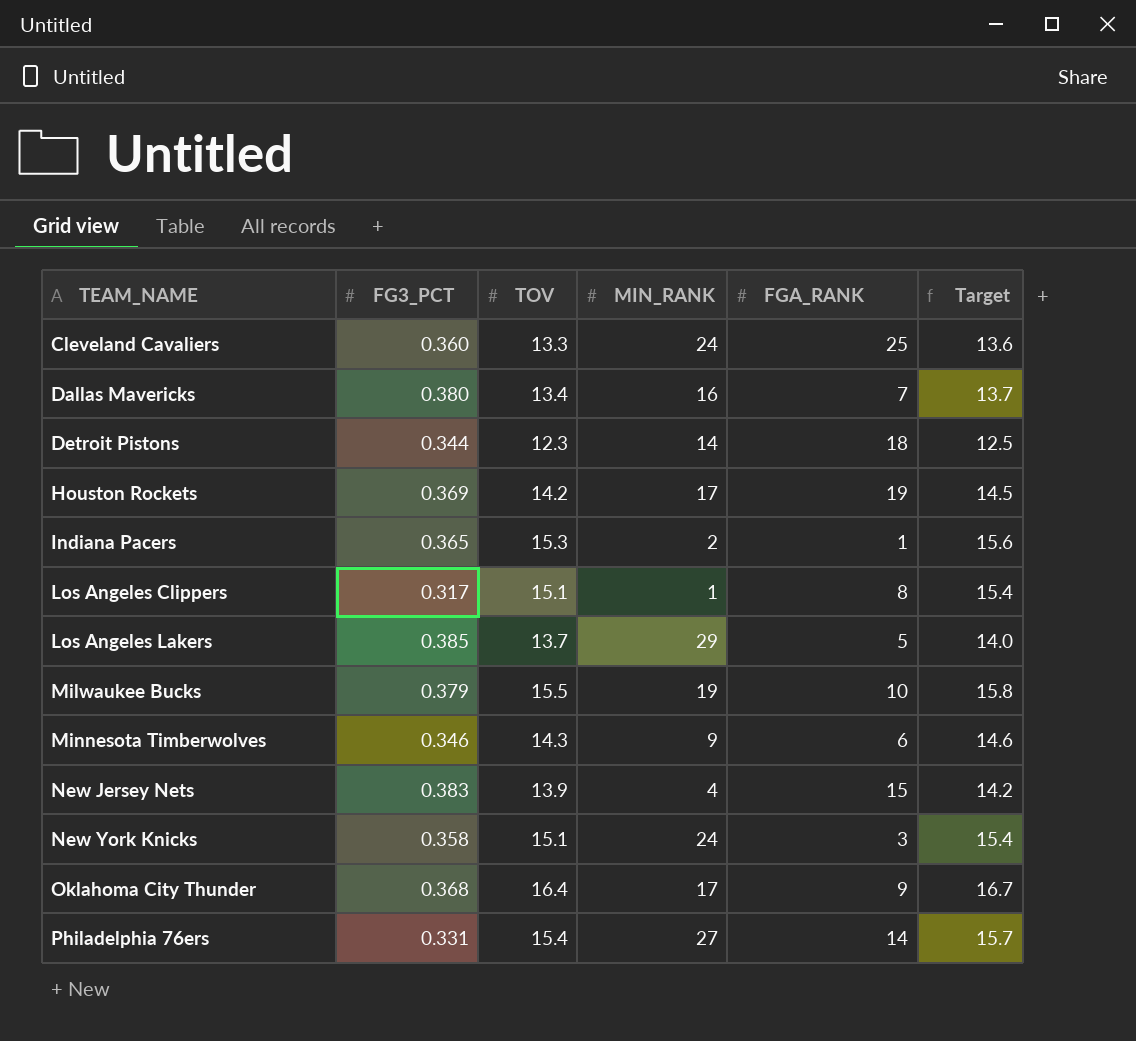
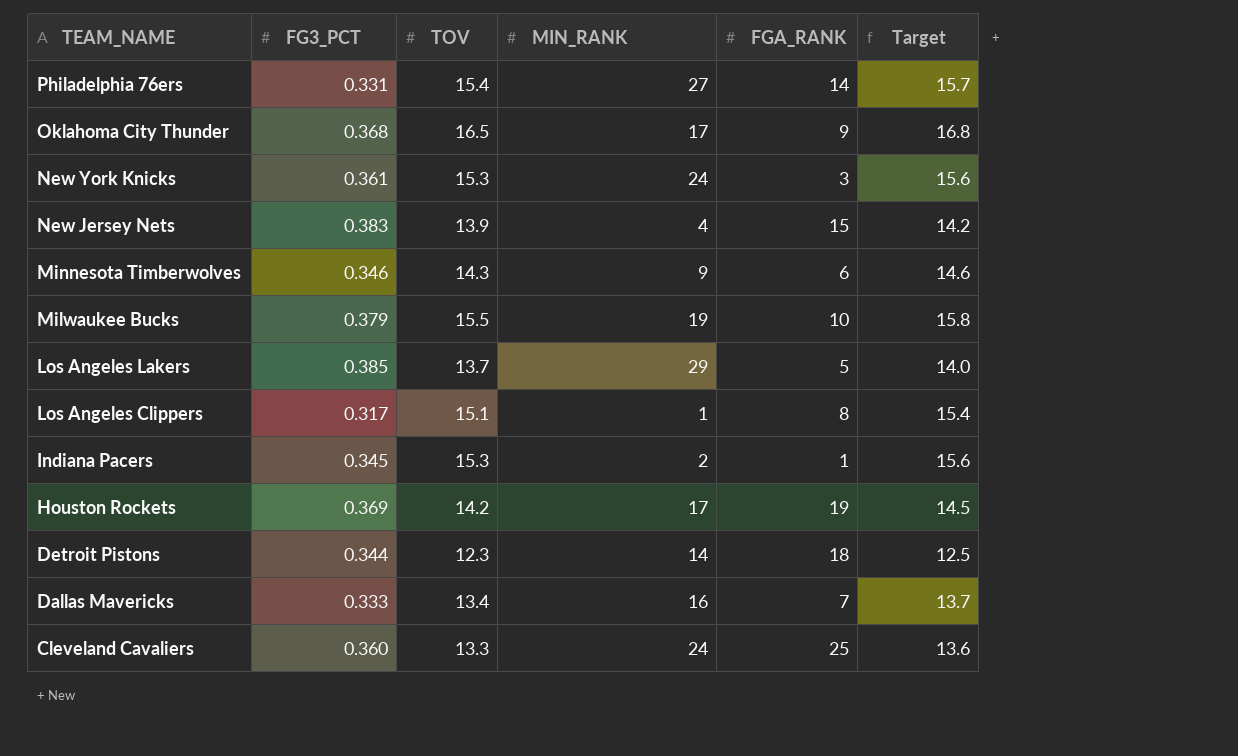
row order: TEAM_NAME ascending -> TEAM_NAME descending
Oklahoma City Thunder | TOV: 16.4 -> 16.5
Oklahoma City Thunder | Target: 16.7 -> 16.8
New York Knicks | FG3_PCT: 0.358 -> 0.361
New York Knicks | TOV: 15.1 -> 15.3
New York Knicks | Target: 15.4 -> 15.6
Indiana Pacers | FG3_PCT: 0.365 -> 0.345
Dallas Mavericks | FG3_PCT: 0.380 -> 0.333

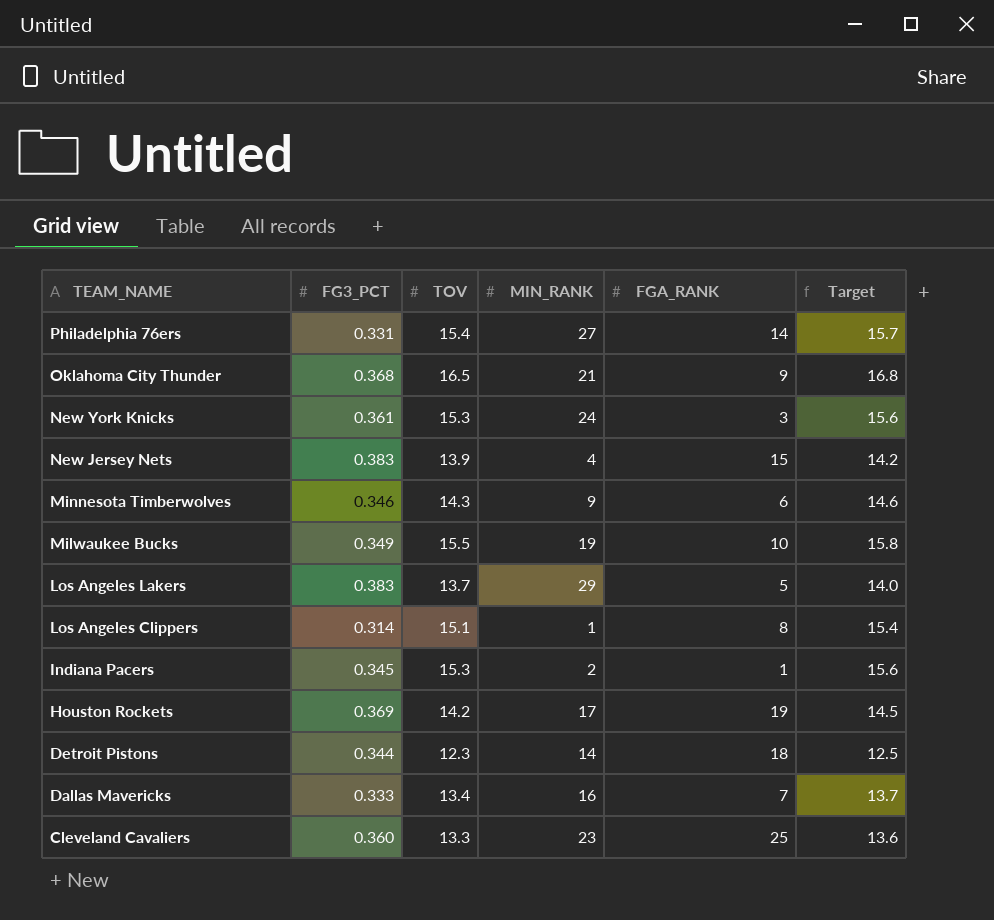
Oklahoma City Thunder | MIN_RANK: 17 -> 21
Milwaukee Bucks | FG3_PCT: 0.379 -> 0.349
Los Angeles Lakers | FG3_PCT: 0.385 -> 0.383
Los Angeles Clippers | FG3_PCT: 0.317 -> 0.314
Cleveland Cavaliers | MIN_RANK: 24 -> 23

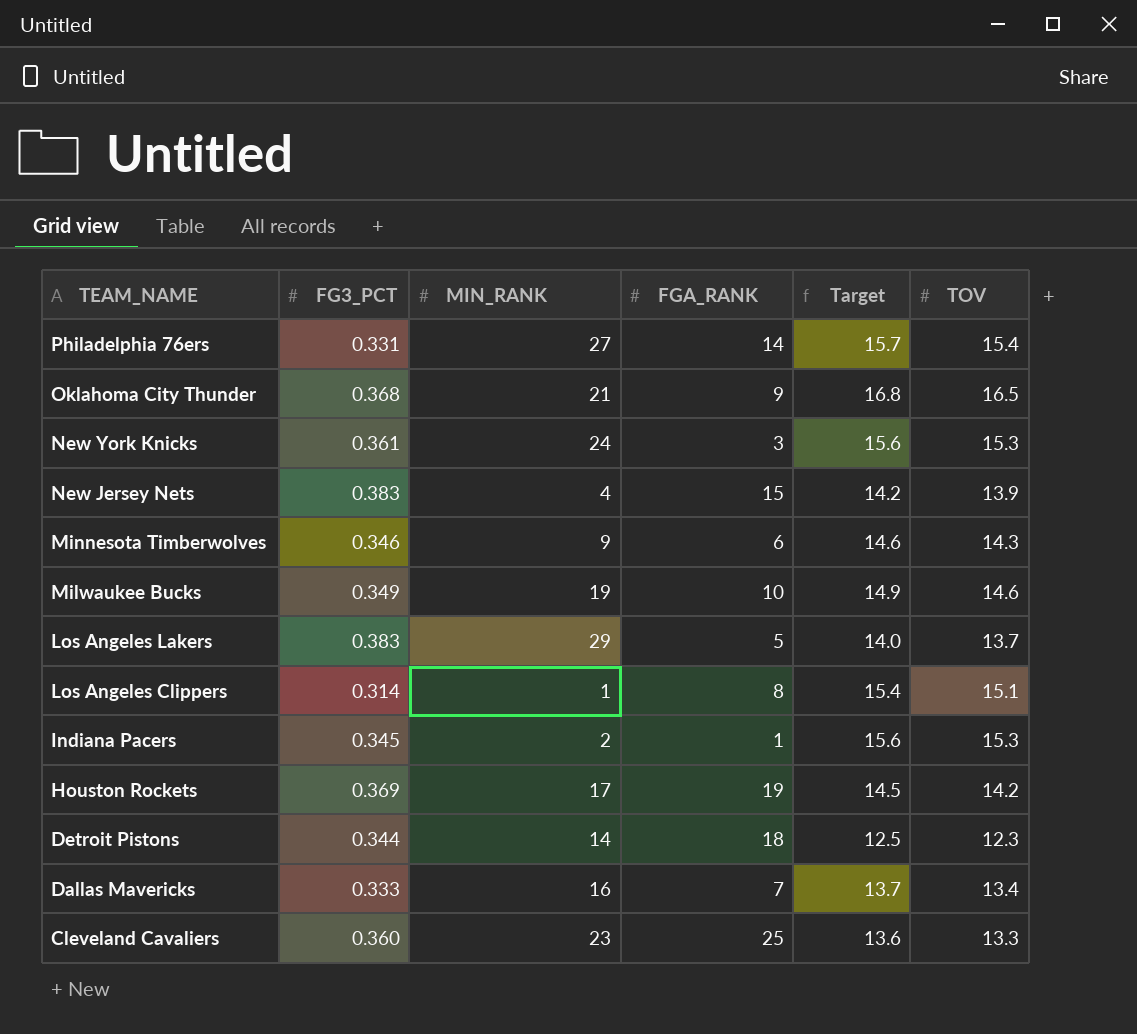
column TOV | position: 3 -> 6
Milwaukee Bucks | Target: 15.8 -> 14.9
Milwaukee Bucks | TOV: 15.5 -> 14.6

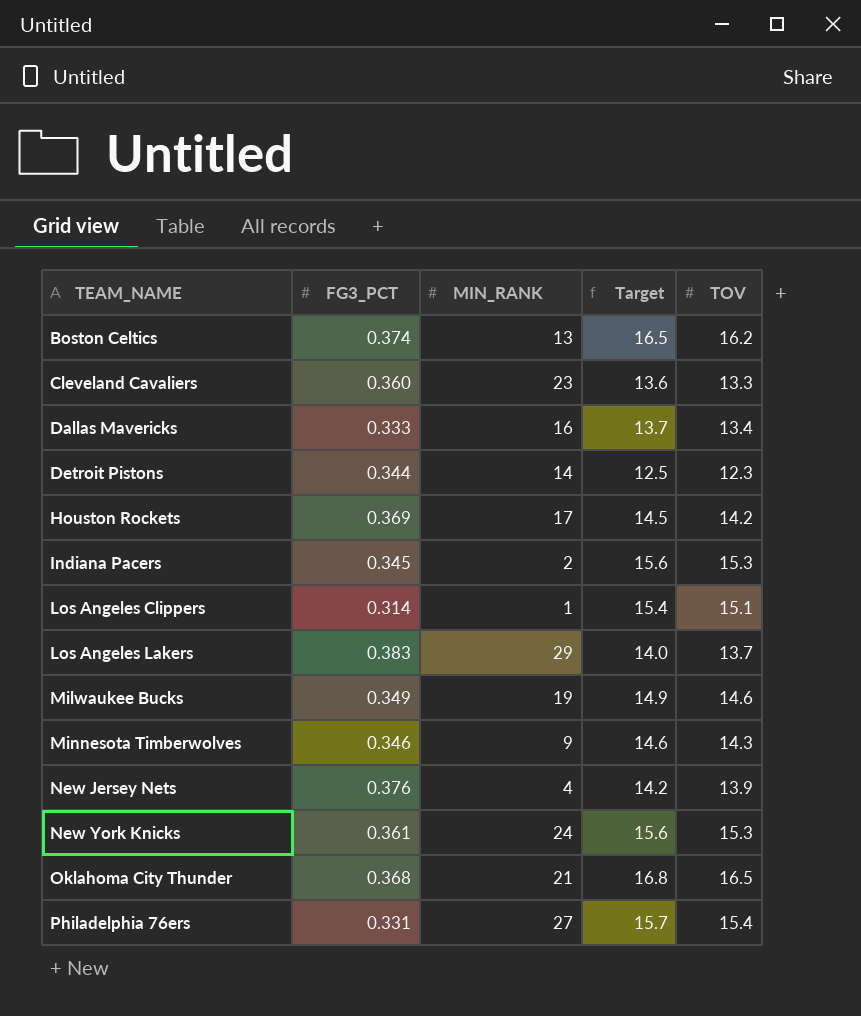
row order: TEAM_NAME descending -> TEAM_NAME ascending
column FGA_RANK | position: 4 -> none
row Boston Celtics: none -> 0.374 | 13 | 16.5 | 16.2
New Jersey Nets | FG3_PCT: 0.383 -> 0.376

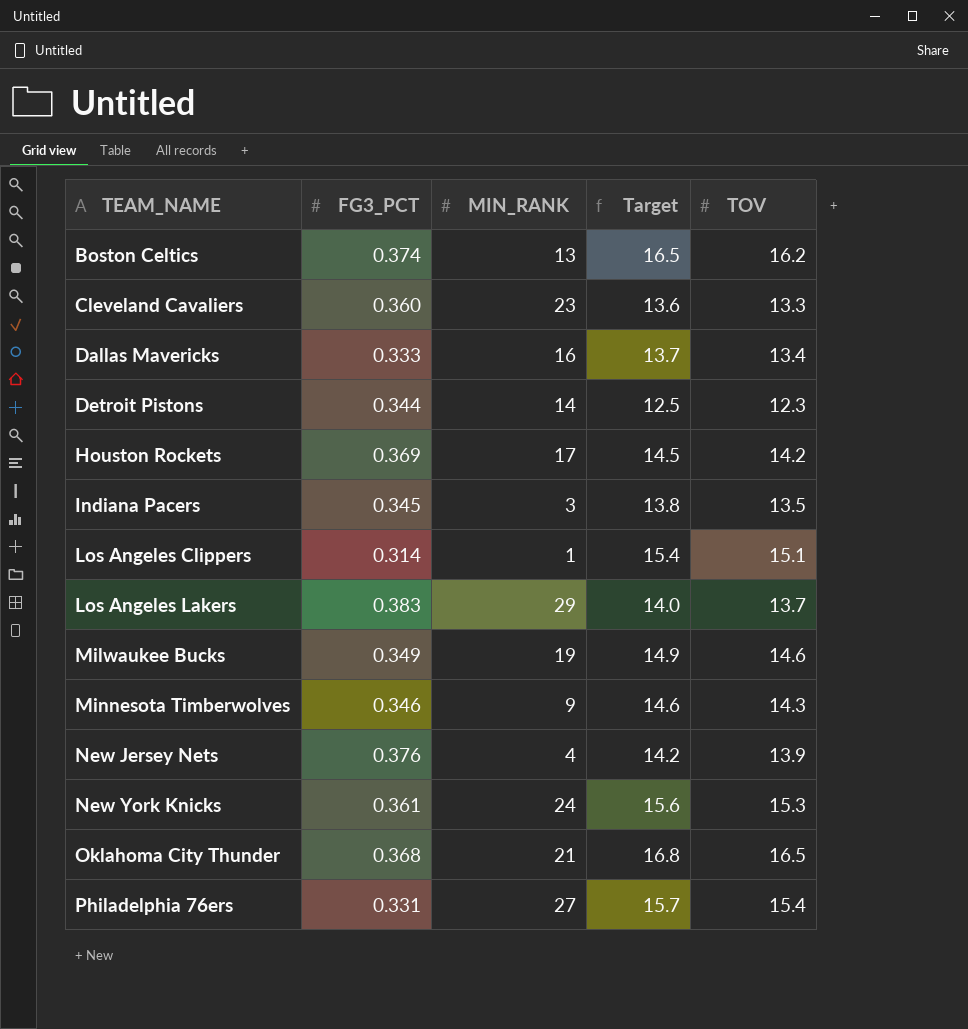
Indiana Pacers | MIN_RANK: 2 -> 3
Indiana Pacers | Target: 15.6 -> 13.8
Indiana Pacers | TOV: 15.3 -> 13.5

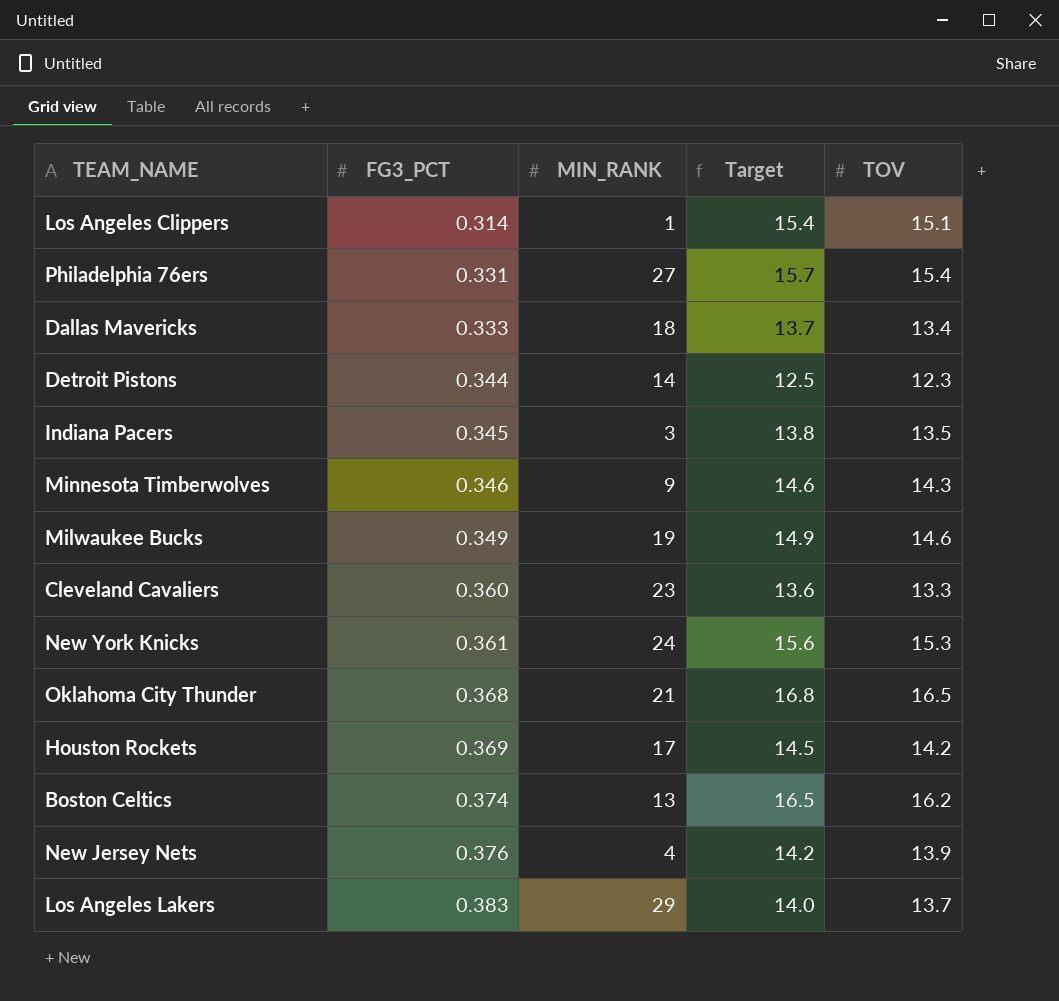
row order: TEAM_NAME ascending -> FG3_PCT ascending
Dallas Mavericks | MIN_RANK: 16 -> 18

